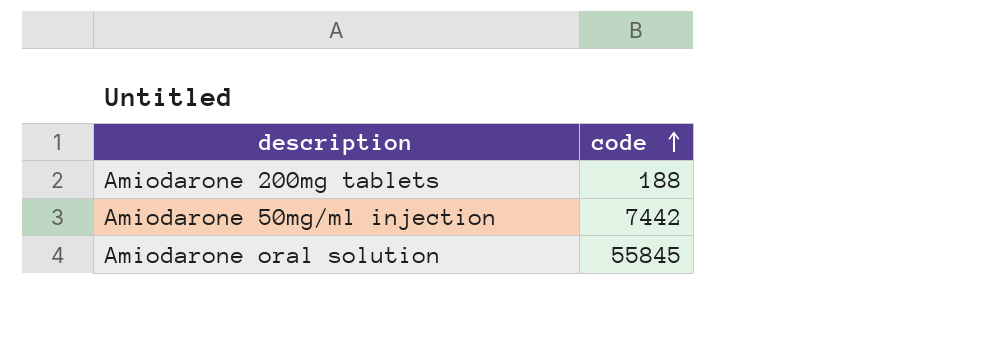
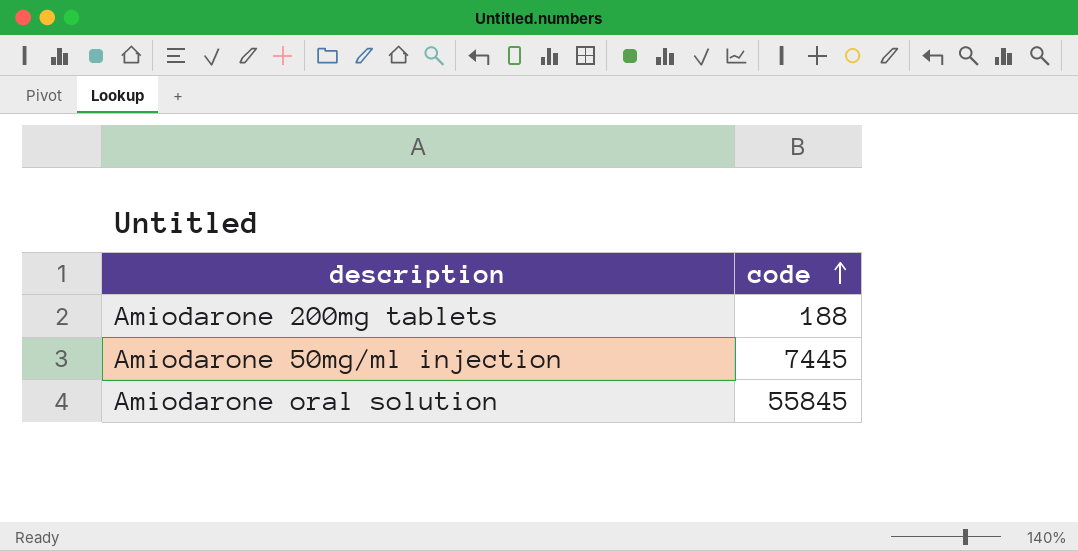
Amiodarone 50mg/ml injection | code: 7442 -> 7445

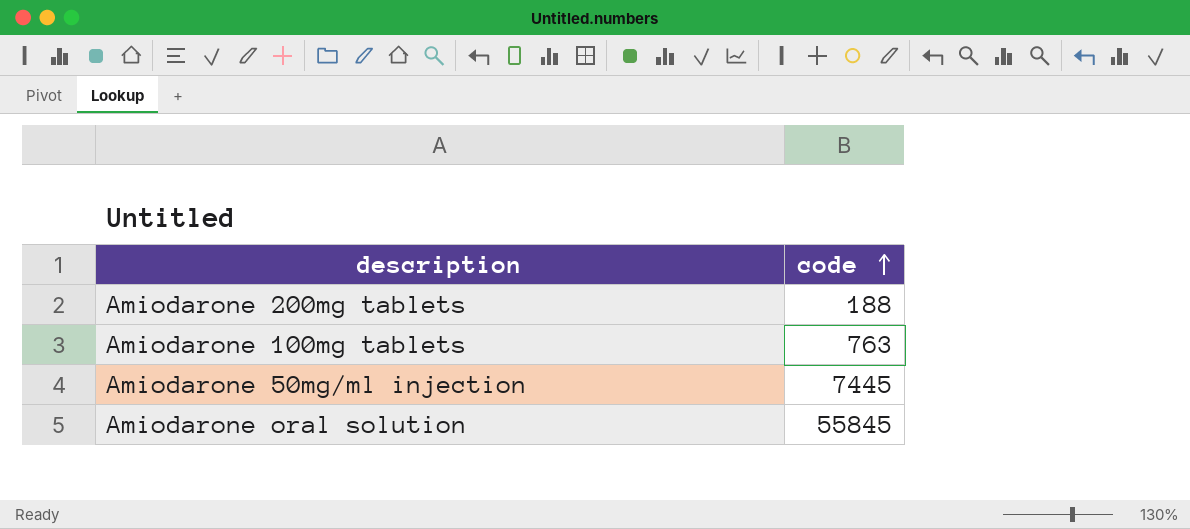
row Amiodarone 100mg tablets: none -> 763

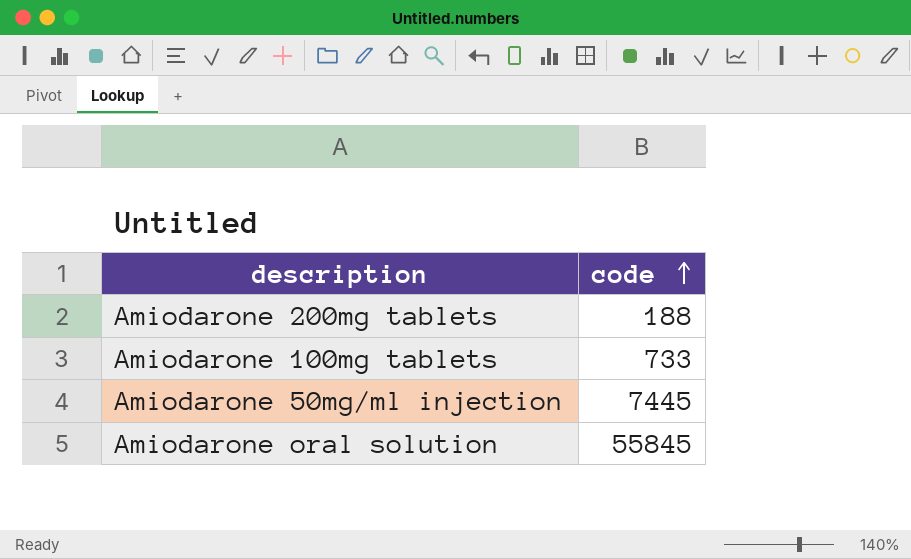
Amiodarone 100mg tablets | code: 763 -> 733

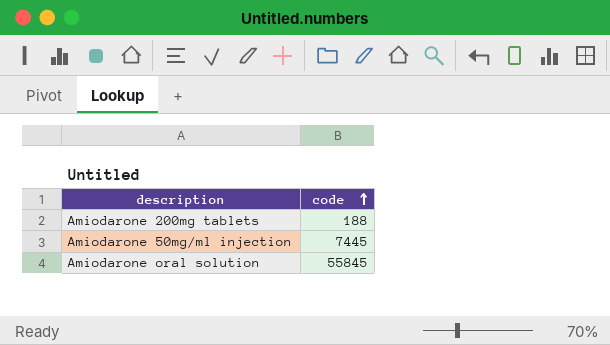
row Amiodarone 100mg tablets: 733 -> none

